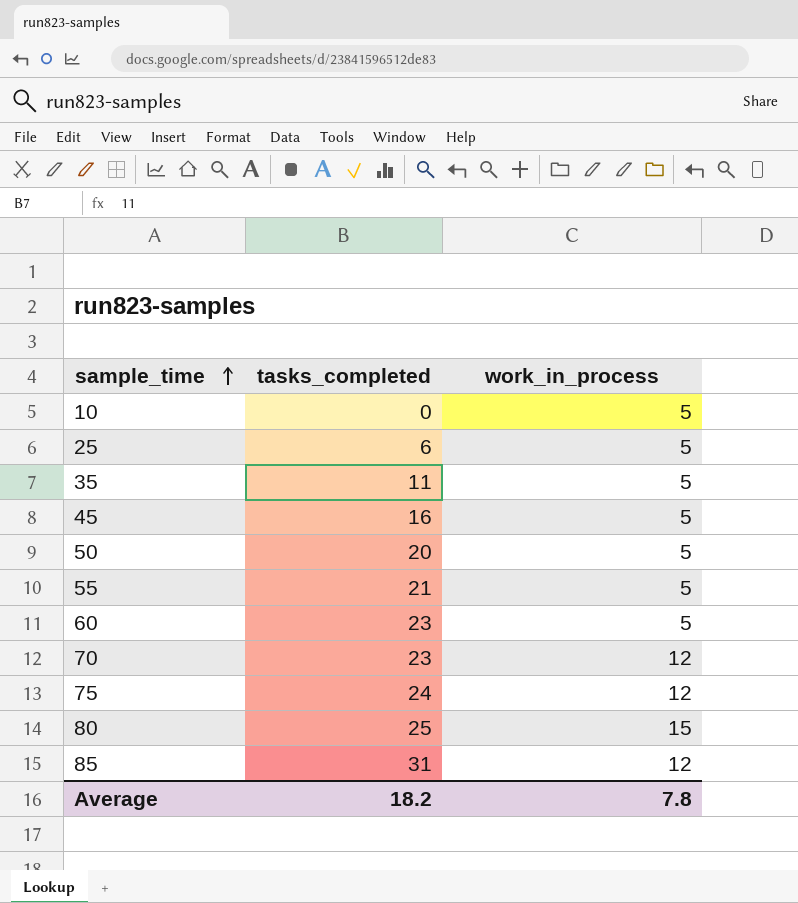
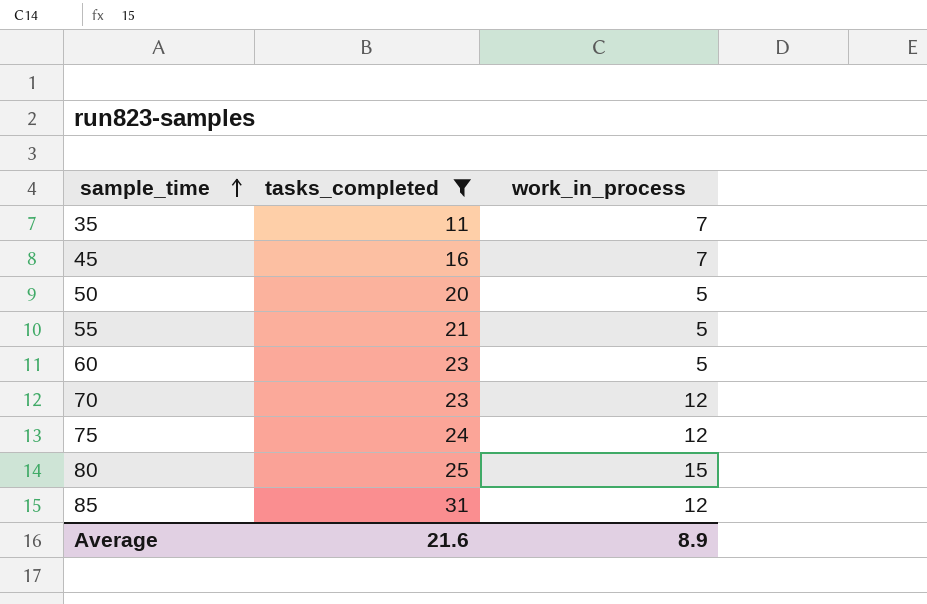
filter: none -> tasks_completed >= 11
35 | work_in_process: 5 -> 7
45 | work_in_process: 5 -> 7
Average | tasks_completed: 18.2 -> 21.6
Average | work_in_process: 7.8 -> 8.9

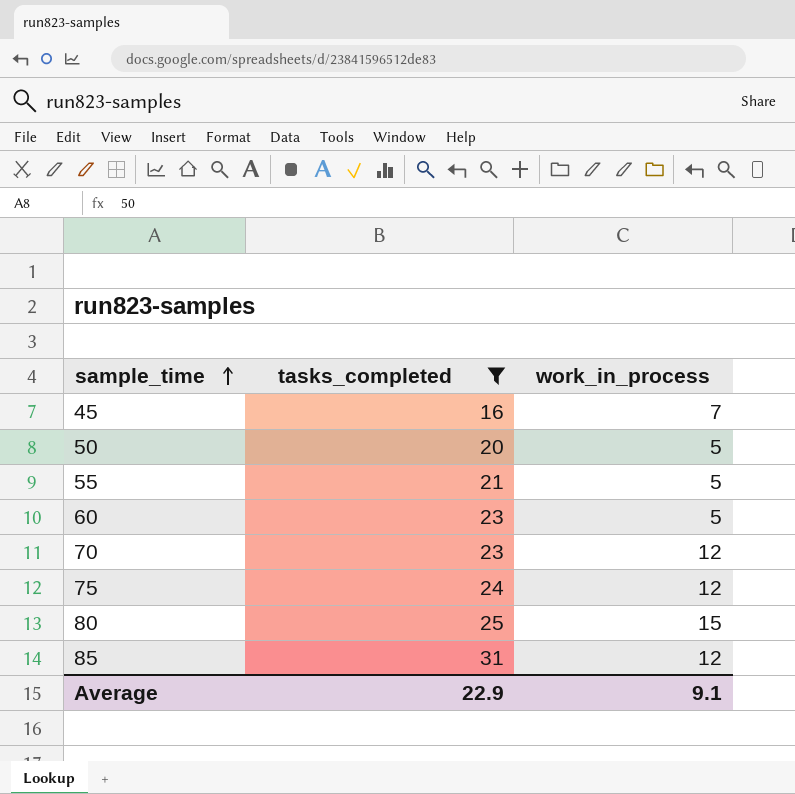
row 35: 11 | 7 -> none
Average | tasks_completed: 21.6 -> 22.9
Average | work_in_process: 8.9 -> 9.1

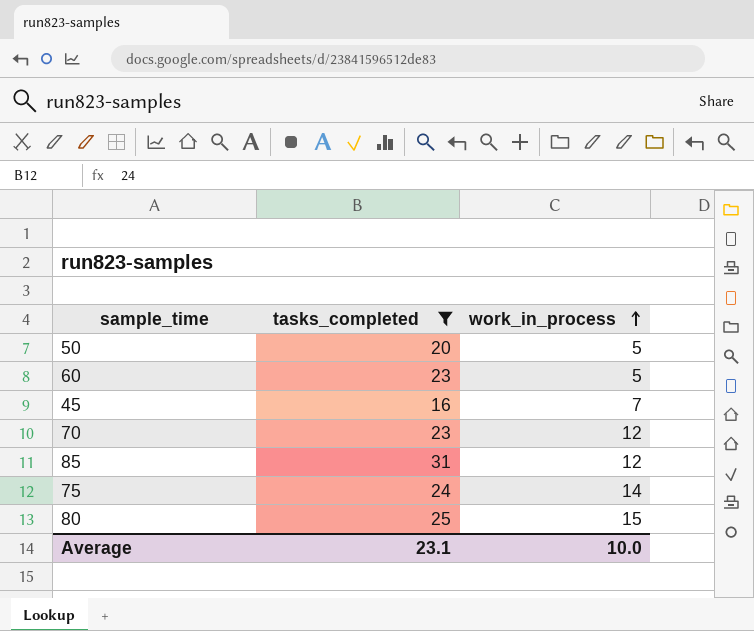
row order: sample_time ascending -> work_in_process ascending
row 55: 21 | 5 -> none
75 | work_in_process: 12 -> 14
Average | tasks_completed: 22.9 -> 23.1
Average | work_in_process: 9.1 -> 10.0

